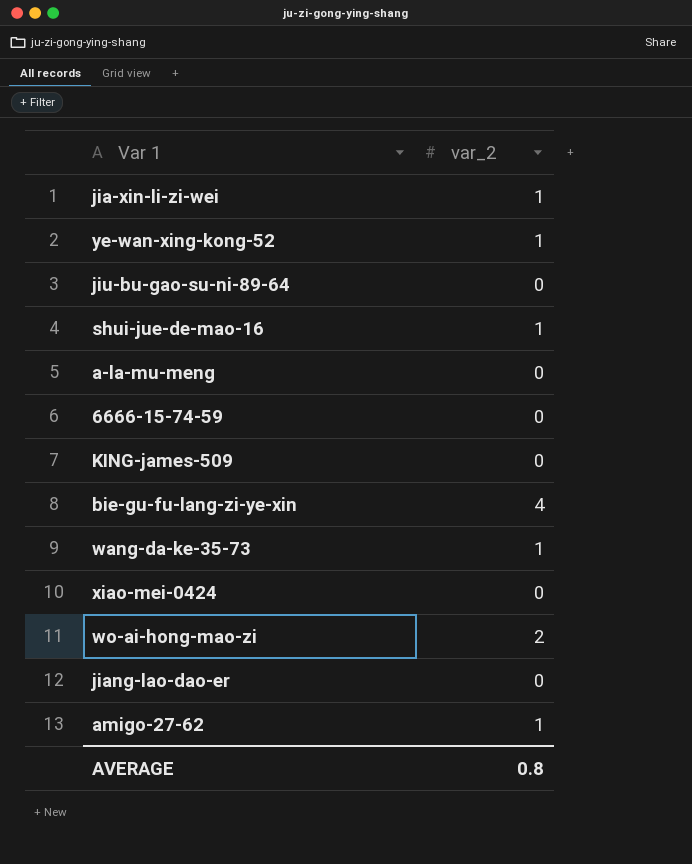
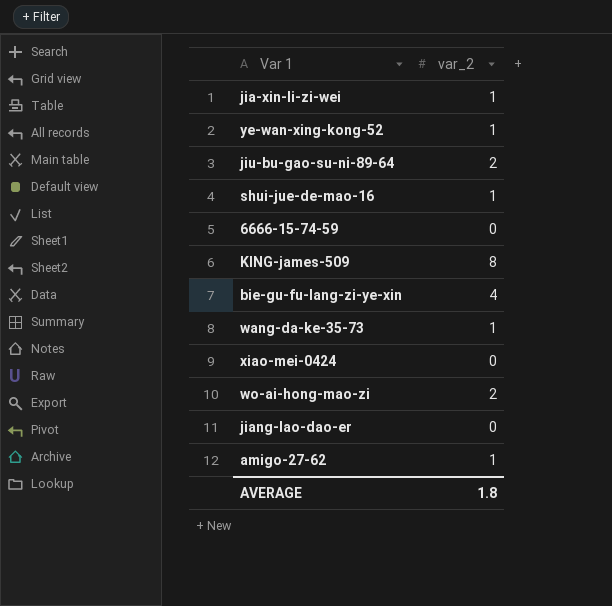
row a-la-mu-meng: 0 -> none
jiu-bu-gao-su-ni-89-64 | var_2: 0 -> 2
KING-james-509 | var_2: 0 -> 8
AVERAGE | var_2: 0.8 -> 1.8

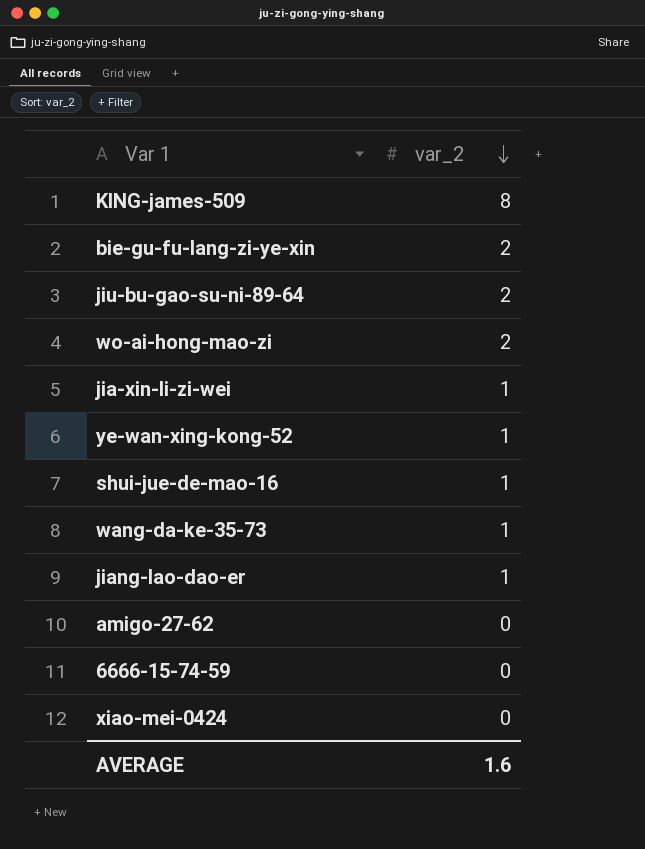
row order: none -> var_2 descending
bie-gu-fu-lang-zi-ye-xin | var_2: 4 -> 2
jiang-lao-dao-er | var_2: 0 -> 1
amigo-27-62 | var_2: 1 -> 0
AVERAGE | var_2: 1.8 -> 1.6

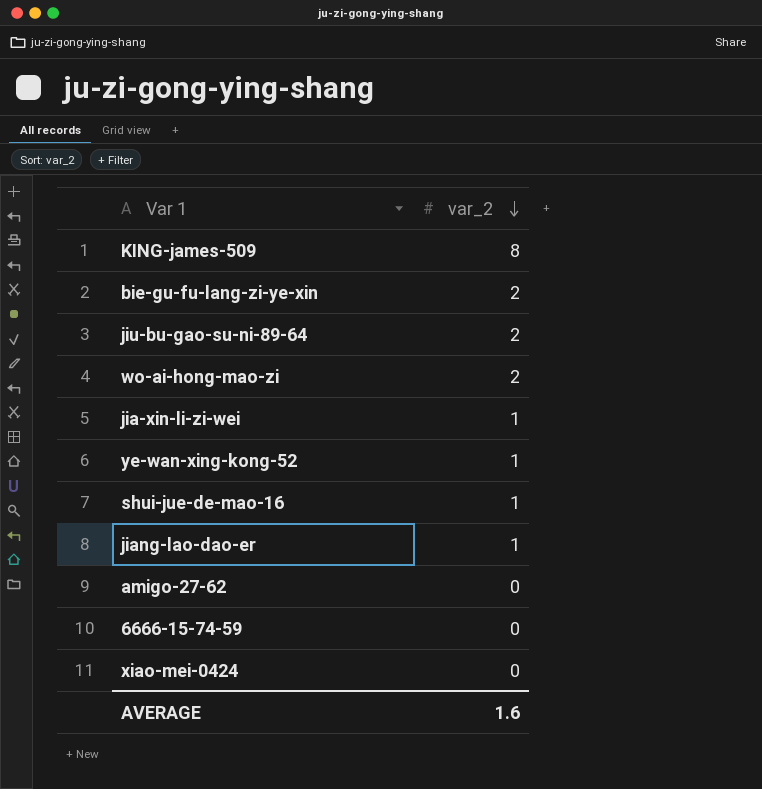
row wang-da-ke-35-73: 1 -> none

